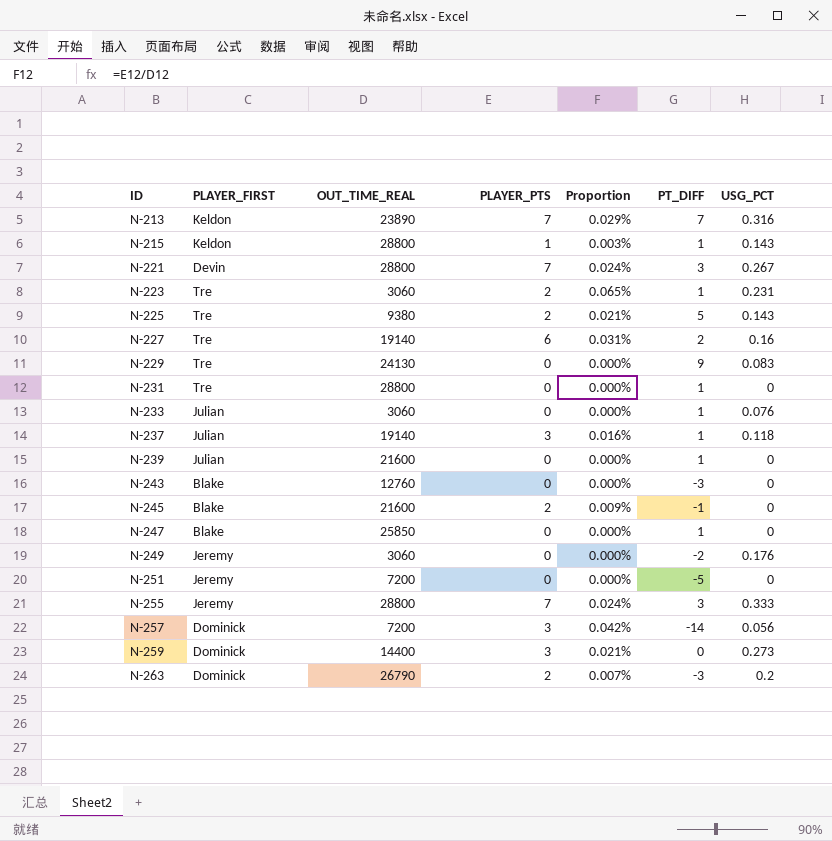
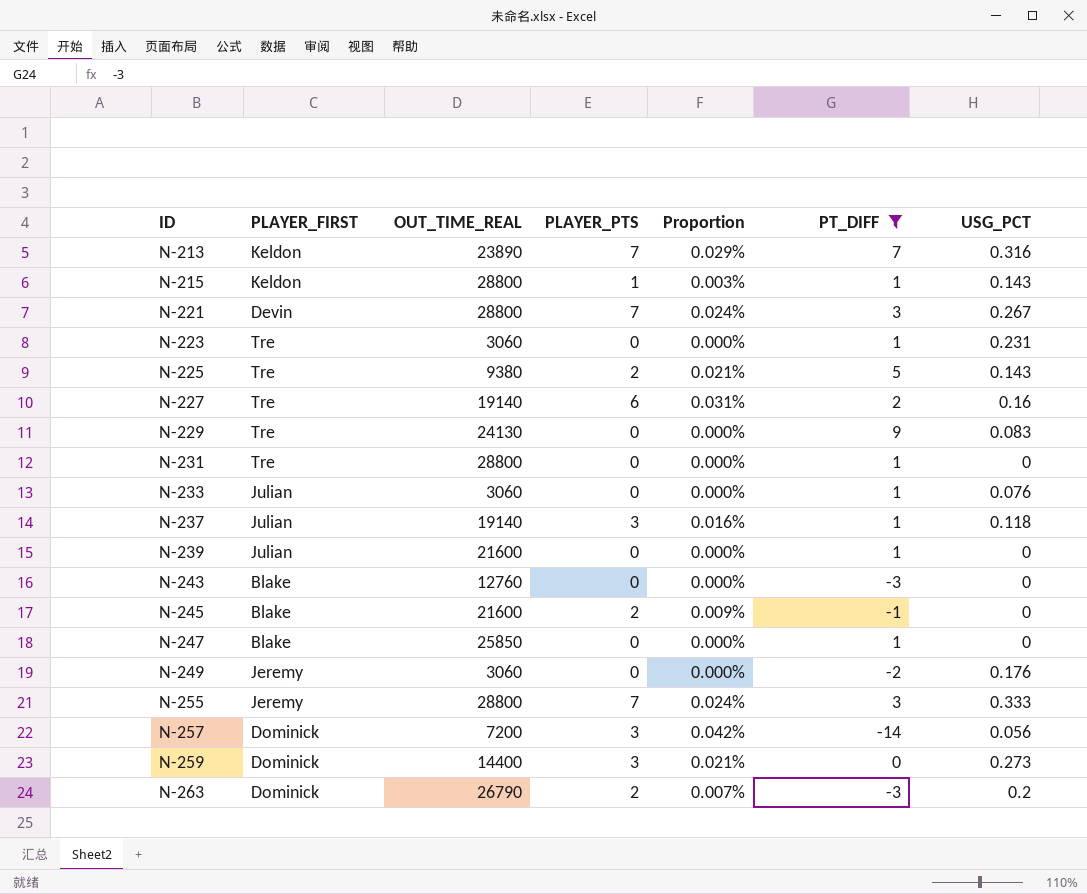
filter: none -> PT_DIFF != -5
N-223 | PLAYER_PTS: 2 -> 0
N-223 | Proportion: 0.065% -> 0.000%

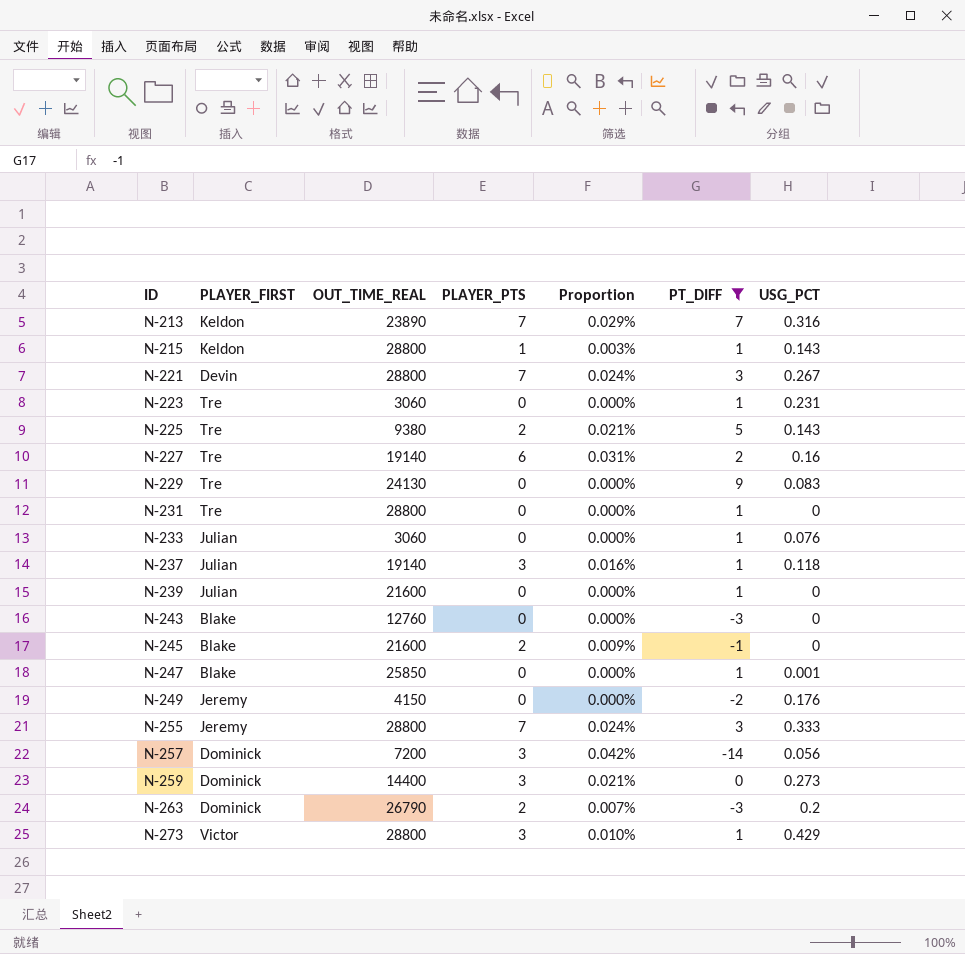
N-247 | USG_PCT: 0 -> 0.001
N-249 | OUT_TIME_REAL: 3060 -> 4150
row N-273: none -> Victor | 28800 | 3 | 0.010% | 1 | 0.429

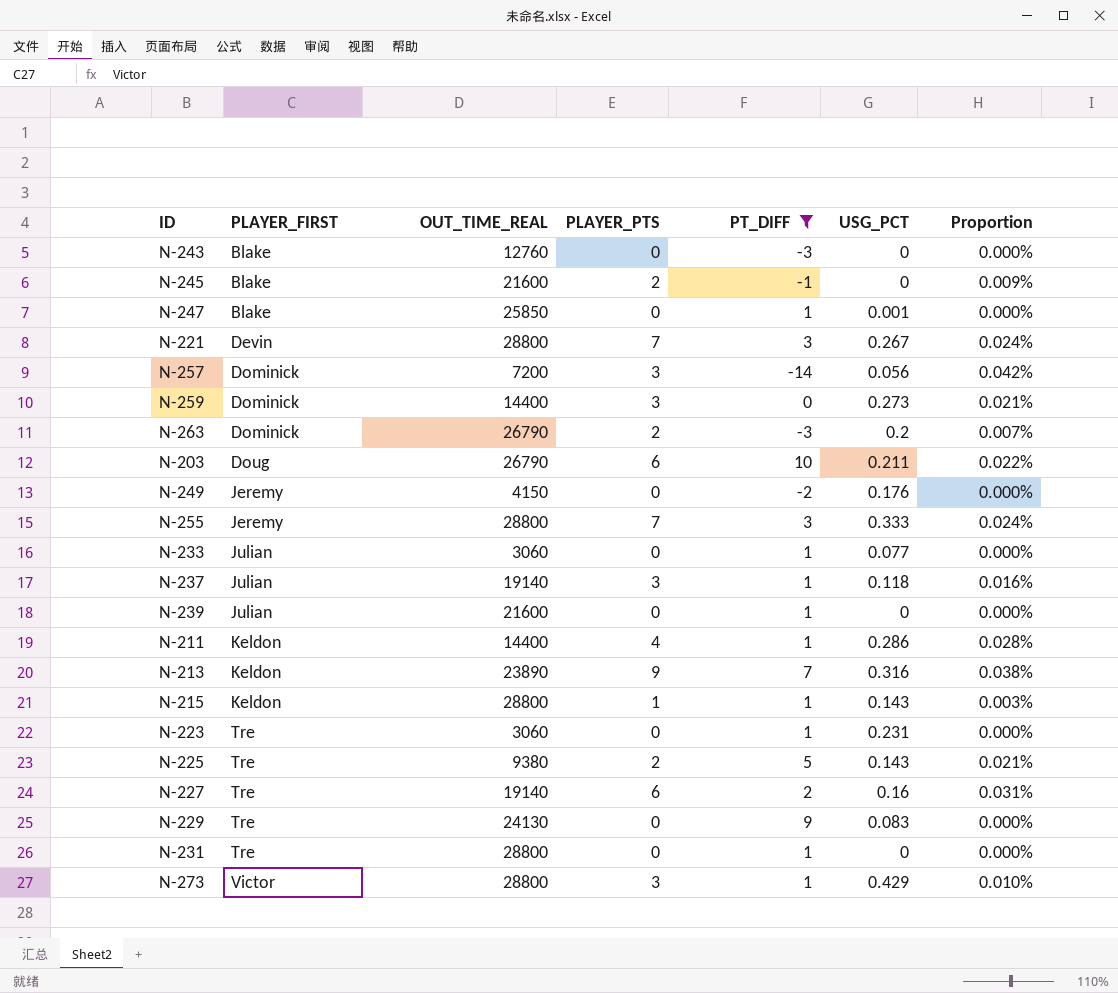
row order: ID ascending -> PLAYER_FIRST ascending
column Proportion | position: 5 -> 7
row N-203: none -> Doug | 26790 | 6 | 10 | 0.211 | 0.022%
N-233 | USG_PCT: 0.076 -> 0.077
row N-211: none -> Keldon | 14400 | 4 | 1 | 0.286 | 0.028%
N-213 | PLAYER_PTS: 7 -> 9
N-213 | Proportion: 0.029% -> 0.038%

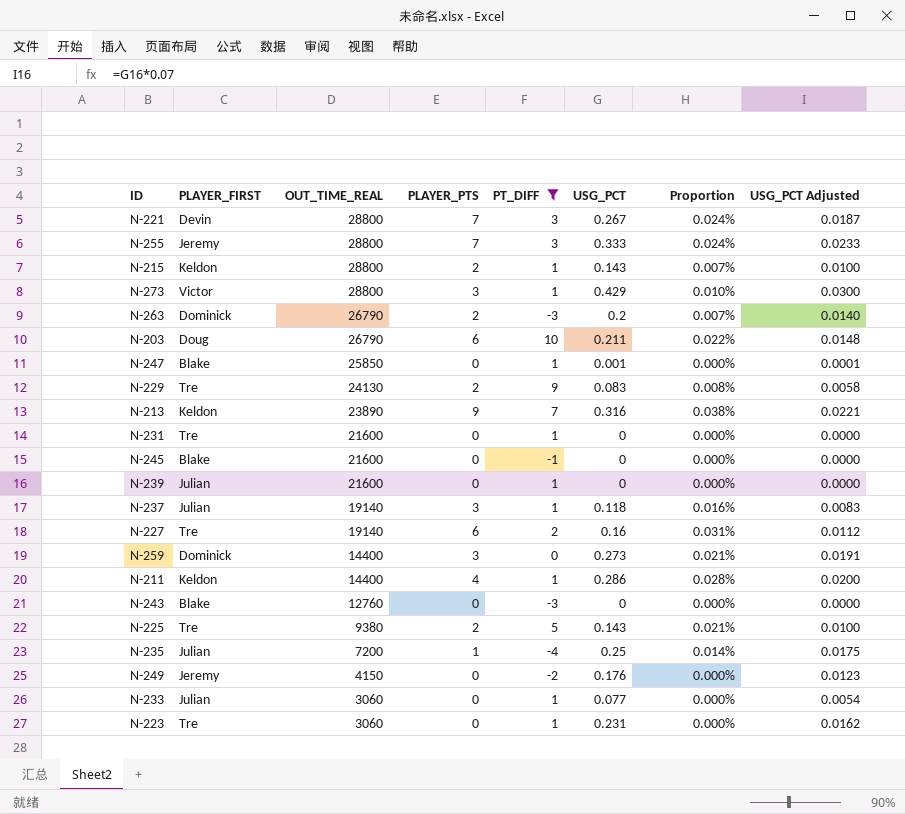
row order: PLAYER_FIRST ascending -> OUT_TIME_REAL descending
column USG_PCT Adjusted | formula: none -> [USG_PCT] * 0.07
row N-257: Dominick | 7200 | 3 | -14 | 0.056 | 0.042% -> none
N-215 | PLAYER_PTS: 1 -> 2
N-215 | Proportion: 0.003% -> 0.007%
N-229 | PLAYER_PTS: 0 -> 2
N-229 | Proportion: 0.000% -> 0.008%
N-231 | OUT_TIME_REAL: 28800 -> 21600
N-245 | PLAYER_PTS: 2 -> 0
N-245 | Proportion: 0.009% -> 0.000%
row N-235: none -> Julian | 7200 | 1 | -4 | 0.25 | 0.014% | 0.0175

